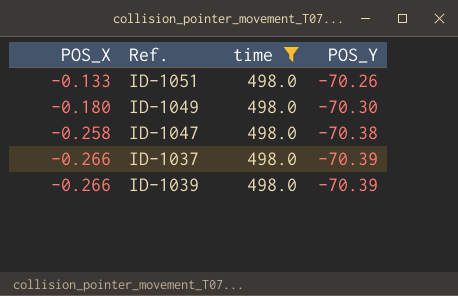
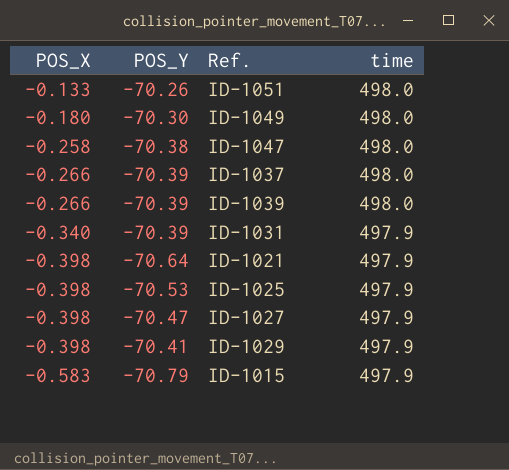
filter: time = 498.0 -> none
column POS_Y | position: 4 -> 2

